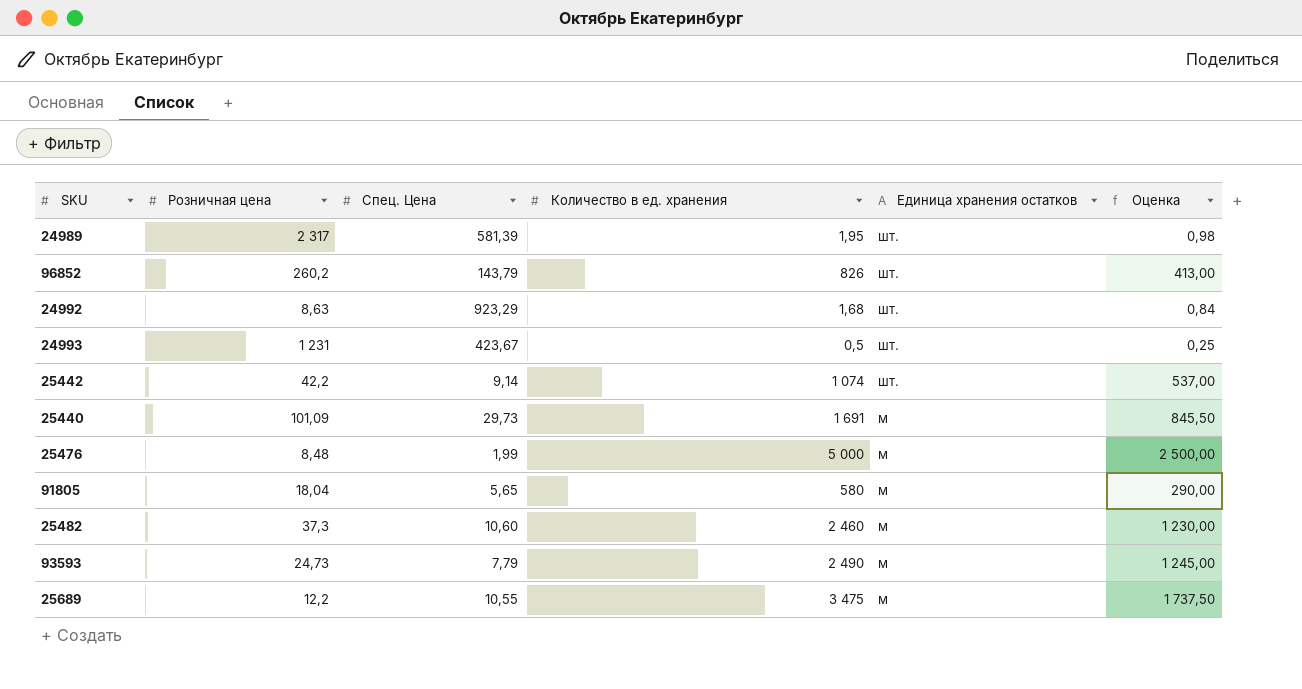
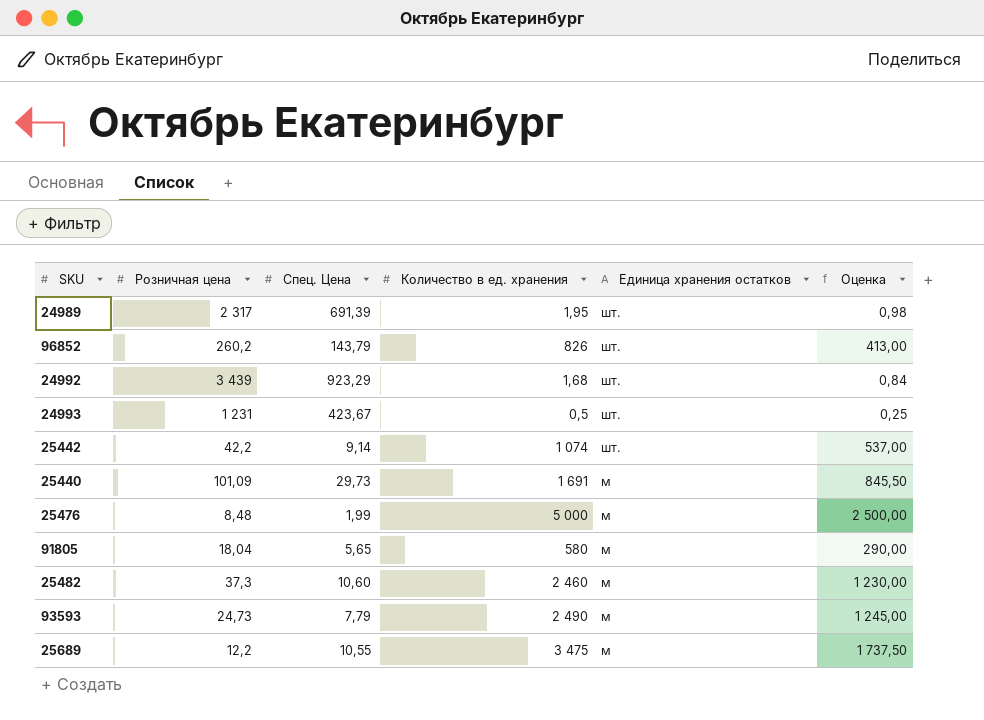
24989 | Спец. Цена: 581,39 -> 691,39
24992 | Розничная цена: 8,63 -> 3 439

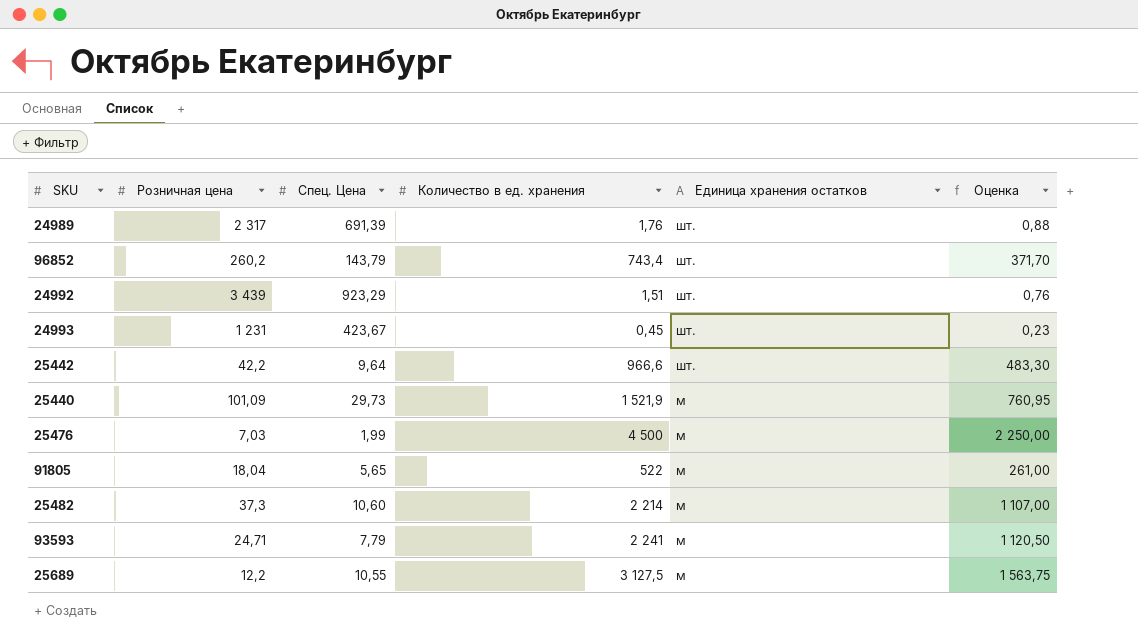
24989 | Количество в ед. хранения: 1,95 -> 1,76
24989 | Оценка: 0,98 -> 0,88
96852 | Количество в ед. хранения: 826 -> 743,4
96852 | Оценка: 413,00 -> 371,70
24992 | Количество в ед. хранения: 1,68 -> 1,51
24992 | Оценка: 0,84 -> 0,76
24993 | Количество в ед. хранения: 0,5 -> 0,45
24993 | Оценка: 0,25 -> 0,23
25442 | Спец. Цена: 9,14 -> 9,64
25442 | Количество в ед. хранения: 1 074 -> 966,6
25442 | Оценка: 537,00 -> 483,30
25440 | Количество в ед. хранения: 1 691 -> 1 521,9
25440 | Оценка: 845,50 -> 760,95
25476 | Розничная цена: 8,48 -> 7,03
25476 | Количество в ед. хранения: 5 000 -> 4 500
25476 | Оценка: 2 500,00 -> 2 250,00
91805 | Количество в ед. хранения: 580 -> 522
91805 | Оценка: 290,00 -> 261,00
25482 | Количество в ед. хранения: 2 460 -> 2 214
25482 | Оценка: 1 230,00 -> 1 107,00
93593 | Розничная цена: 24,73 -> 24,71
93593 | Количество в ед. хранения: 2 490 -> 2 241
93593 | Оценка: 1 245,00 -> 1 120,50
25689 | Количество в ед. хранения: 3 475 -> 3 127,5
25689 | Оценка: 1 737,50 -> 1 563,75

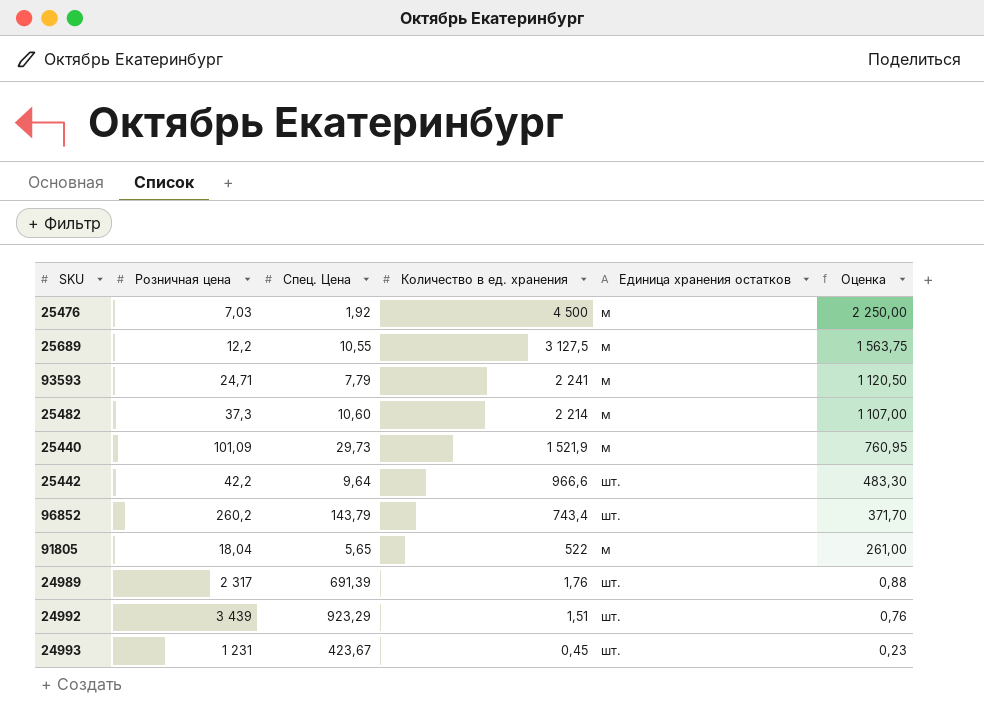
row order: Единица хранения остатков descending -> Количество в ед. хранения descending
25476 | Спец. Цена: 1,99 -> 1,92

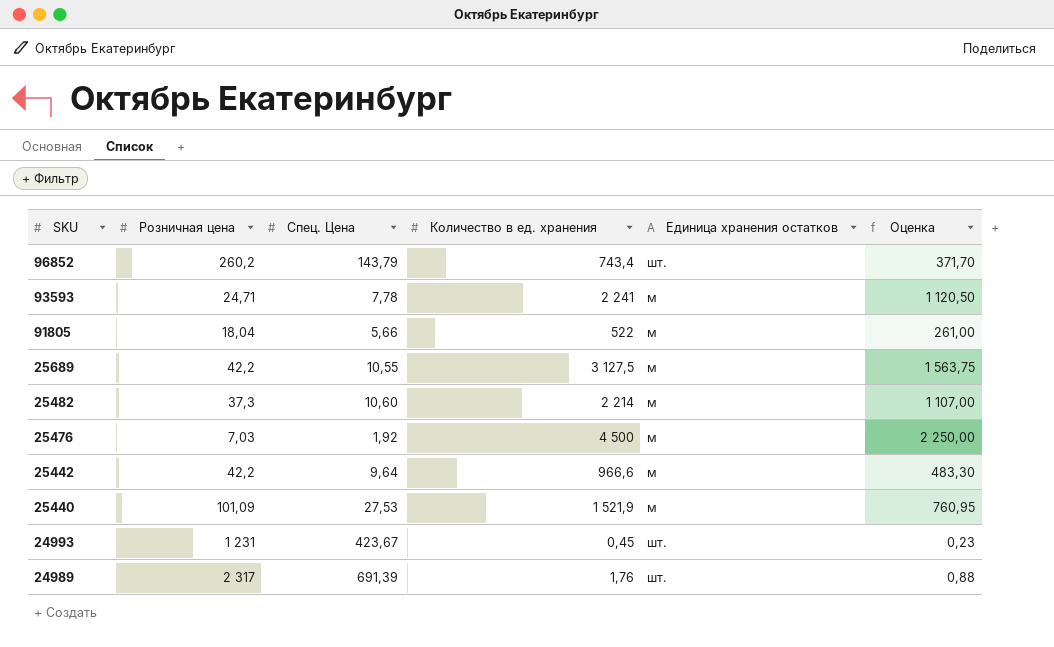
row order: Количество в ед. хранения descending -> SKU descending
row 24992: 3 439 | 923,29 | 1,51 | шт. | 0,76 -> none
93593 | Спец. Цена: 7,79 -> 7,78
91805 | Спец. Цена: 5,65 -> 5,66
25689 | Розничная цена: 12,2 -> 42,2
25442 | Единица хранения остатков: шт. -> м
25440 | Спец. Цена: 29,73 -> 27,53

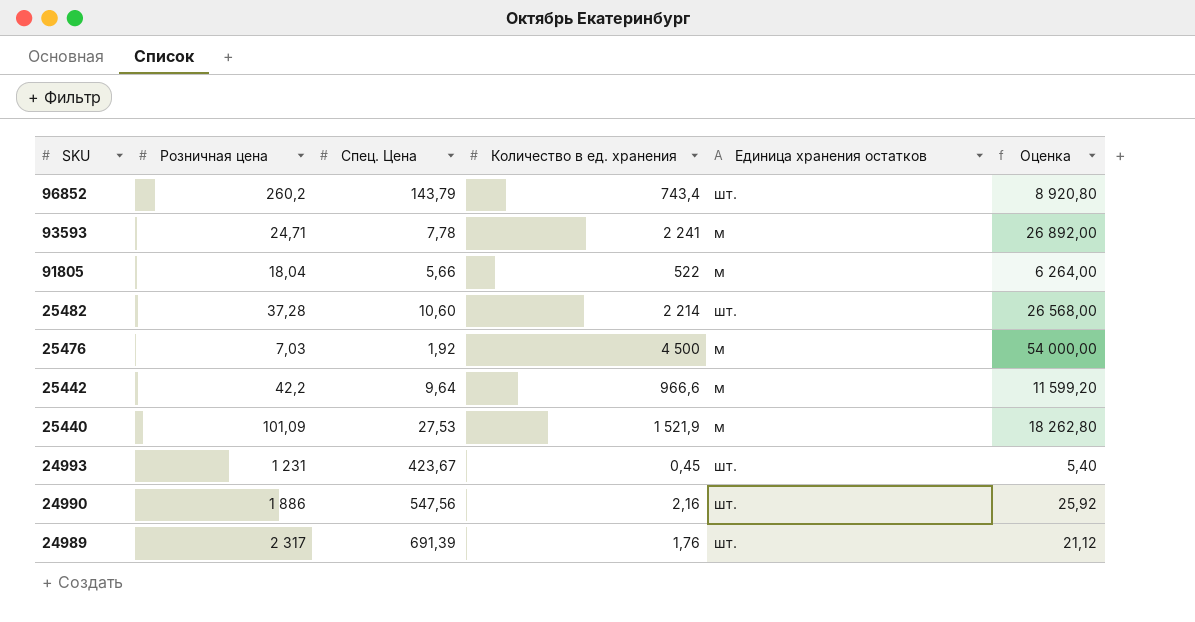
column Оценка | formula: [Количество в ед. хранения] * 0,5 -> [Количество в ед. хранения] * 12
row 25689: 42,2 | 10,55 | 3 127,5 | м | 1 563,75 -> none
25482 | Розничная цена: 37,3 -> 37,28
25482 | Единица хранения остатков: м -> шт.
row 24990: none -> 1 886 | 547,56 | 2,16 | шт. | 25,92

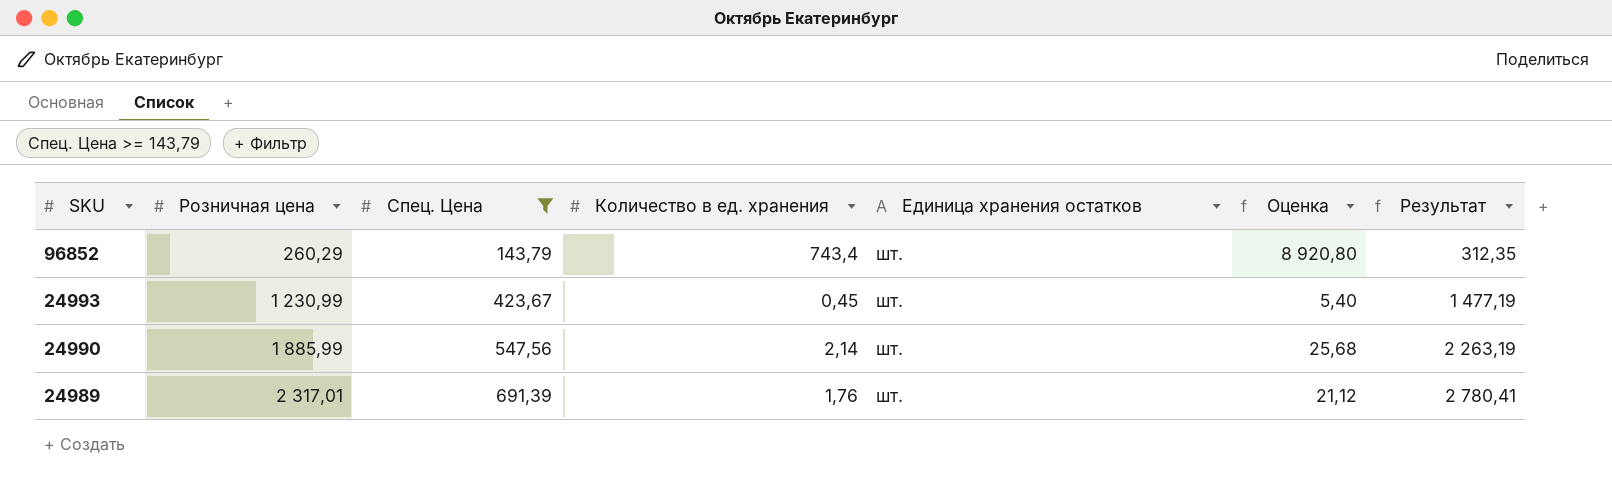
filter: none -> Спец. Цена >= 143,79
column Результат | formula: none -> [Розничная цена] * 1,2
96852 | Розничная цена: 260,2 -> 260,29
24993 | Розничная цена: 1 231 -> 1 230,99
24990 | Розничная цена: 1 886 -> 1 885,99
24990 | Количество в ед. хранения: 2,16 -> 2,14
24990 | Оценка: 25,92 -> 25,68
24989 | Розничная цена: 2 317 -> 2 317,01

